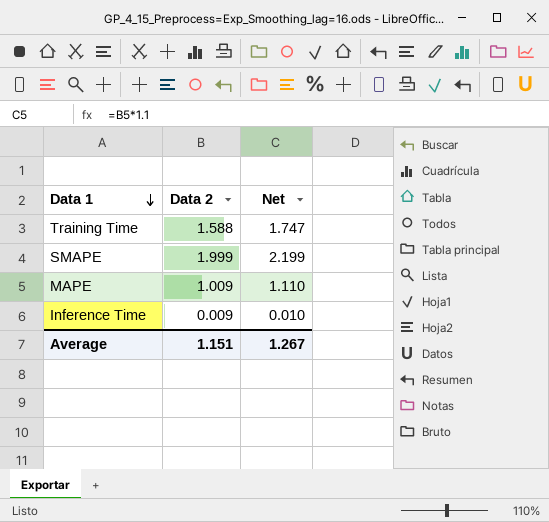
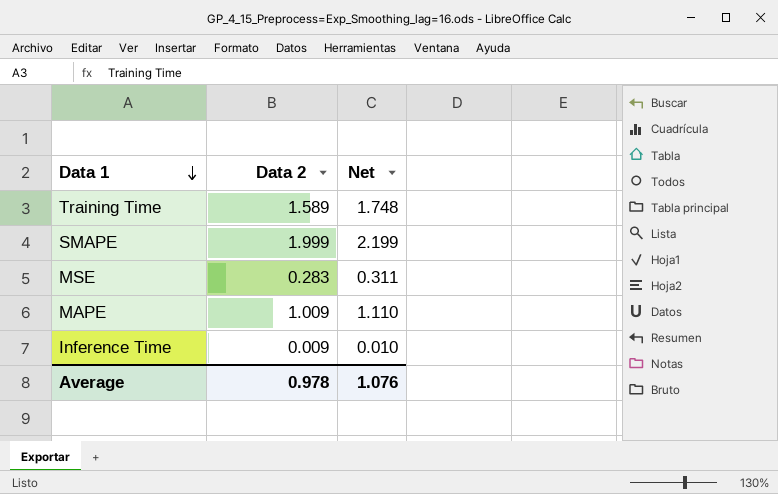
Training Time | Data 2: 1.588 -> 1.589
Training Time | Net: 1.747 -> 1.748
row MSE: none -> 0.283 | 0.311
Average | Data 2: 1.151 -> 0.978
Average | Net: 1.267 -> 1.076

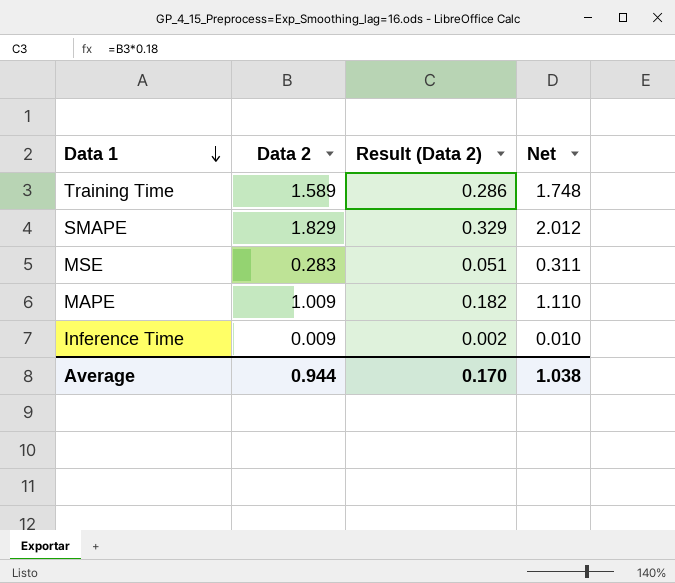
column Result (Data 2) | formula: none -> [Data 2] * 0.18
SMAPE | Data 2: 1.999 -> 1.829
SMAPE | Net: 2.199 -> 2.012
Average | Data 2: 0.978 -> 0.944
Average | Net: 1.076 -> 1.038

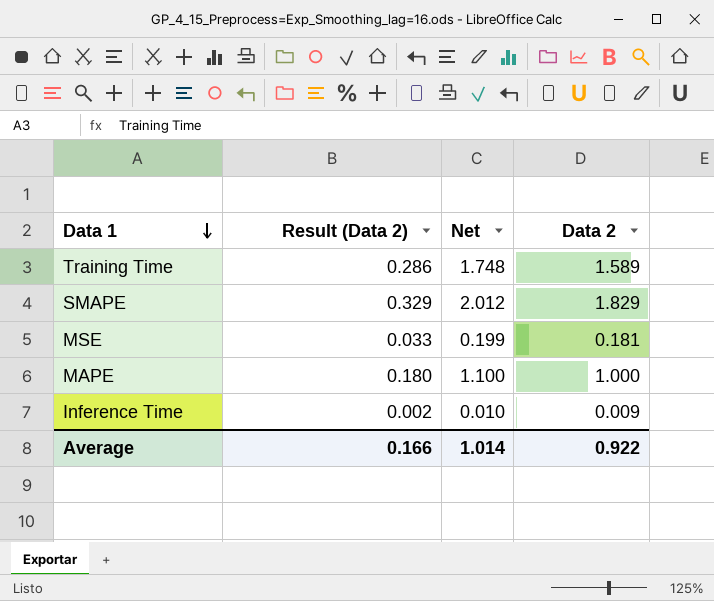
column Data 2 | position: 2 -> 4
MSE | Result (Data 2): 0.051 -> 0.033
MSE | Net: 0.311 -> 0.199
MSE | Data 2: 0.283 -> 0.181
MAPE | Result (Data 2): 0.182 -> 0.180
MAPE | Net: 1.110 -> 1.100
MAPE | Data 2: 1.009 -> 1.000
Average | Result (Data 2): 0.170 -> 0.166
Average | Net: 1.038 -> 1.014
Average | Data 2: 0.944 -> 0.922

